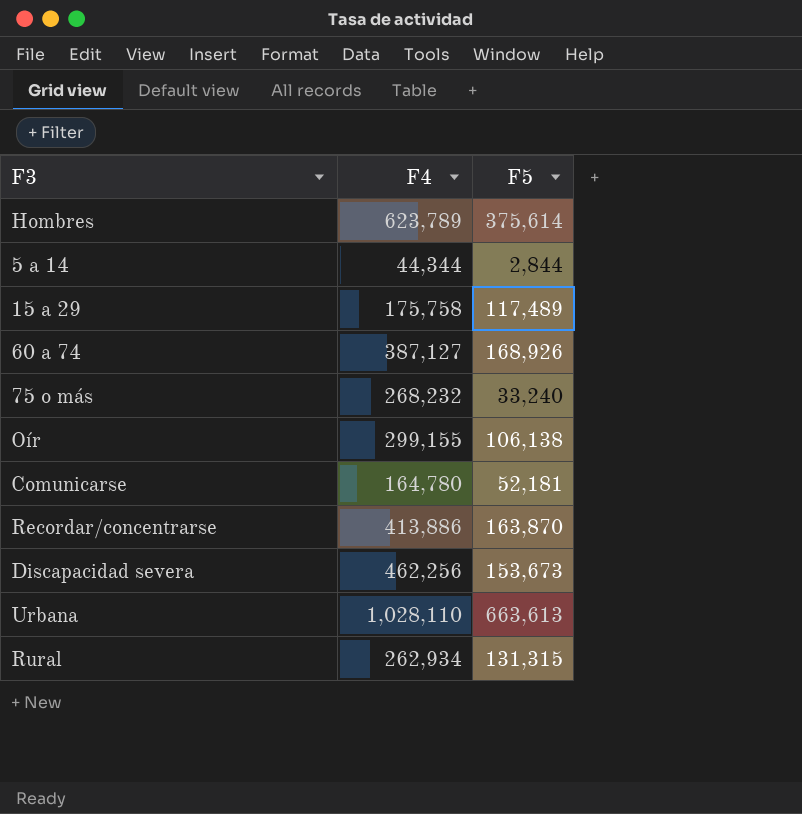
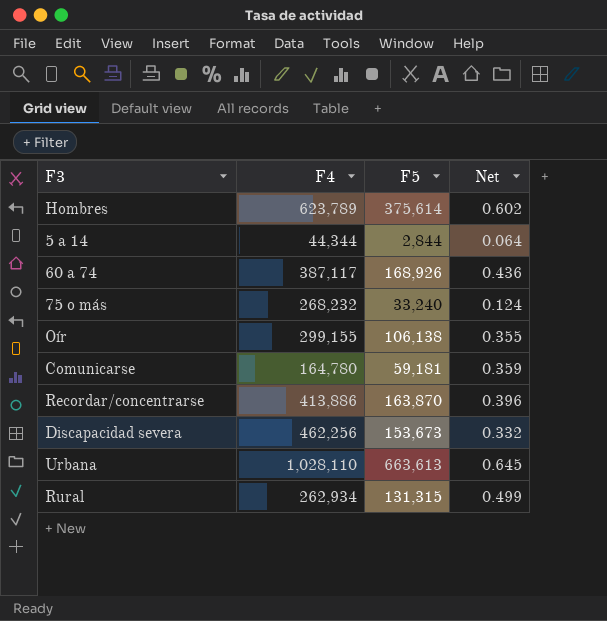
column Net | formula: none -> [F5] / [F4]
row 15 a 29: 175,758 | 117,489 -> none
60 a 74 | F4: 387,127 -> 387,117
Comunicarse | F5: 52,181 -> 59,181

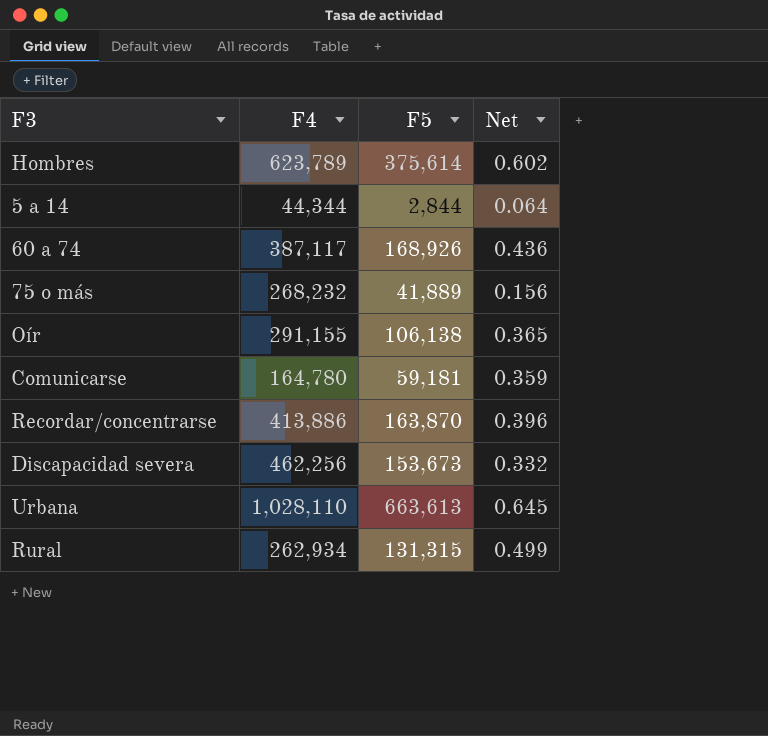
75 o más | F5: 33,240 -> 41,889
75 o más | Net: 0.124 -> 0.156
Oír | F4: 299,155 -> 291,155
Oír | Net: 0.355 -> 0.365

